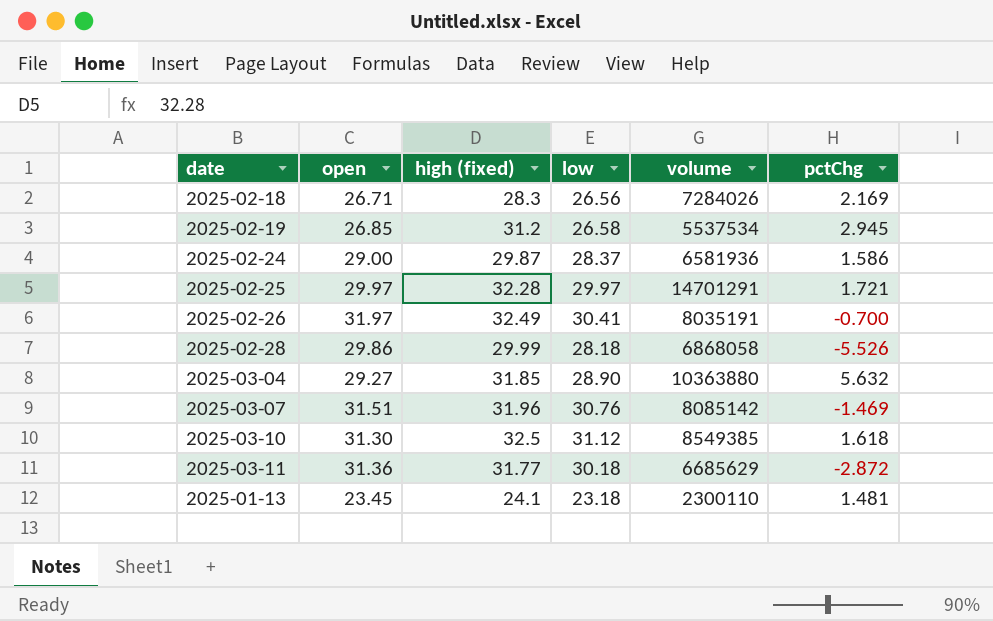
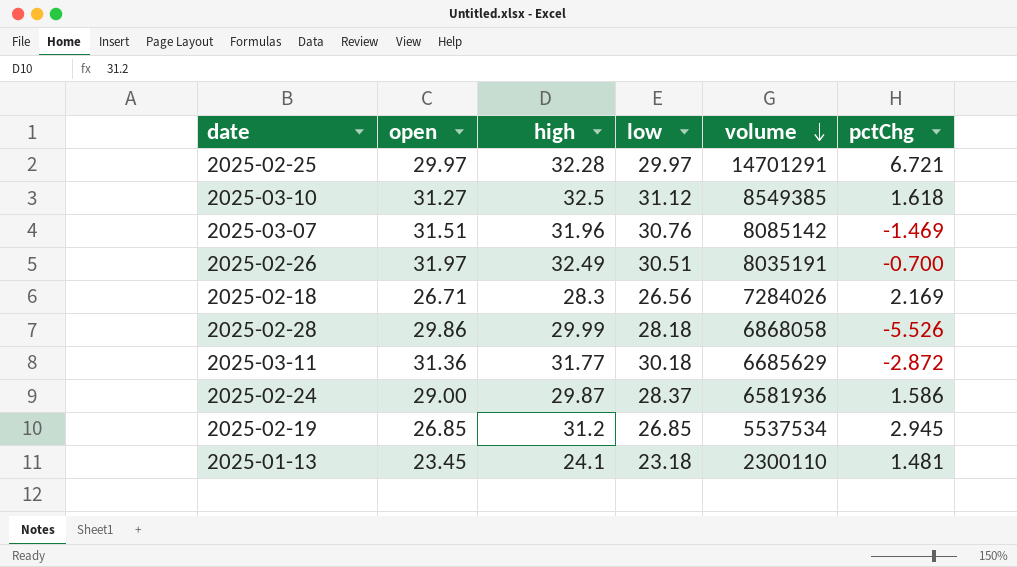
row order: none -> volume descending
column name: high (fixed) -> high
row 2025-03-04: 29.27 | 31.85 | 28.90 | 10363880 | 5.632 -> none
2025-02-25 | pctChg: 1.721 -> 6.721
2025-03-10 | open: 31.30 -> 31.27
2025-02-26 | low: 30.41 -> 30.51
2025-02-19 | low: 26.58 -> 26.85

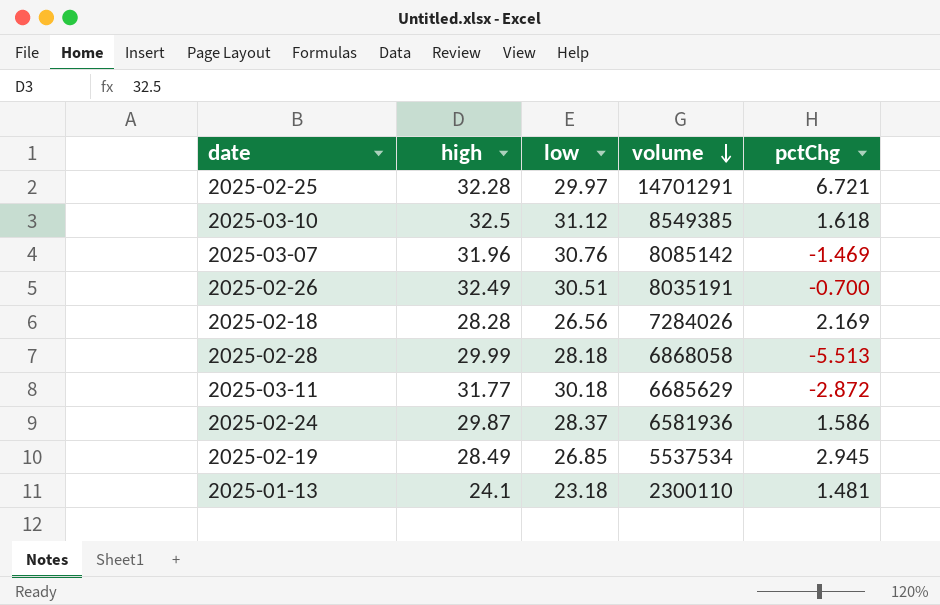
column open | position: 2 -> none
2025-02-18 | high: 28.3 -> 28.28
2025-02-28 | pctChg: -5.526 -> -5.513
2025-02-19 | high: 31.2 -> 28.49

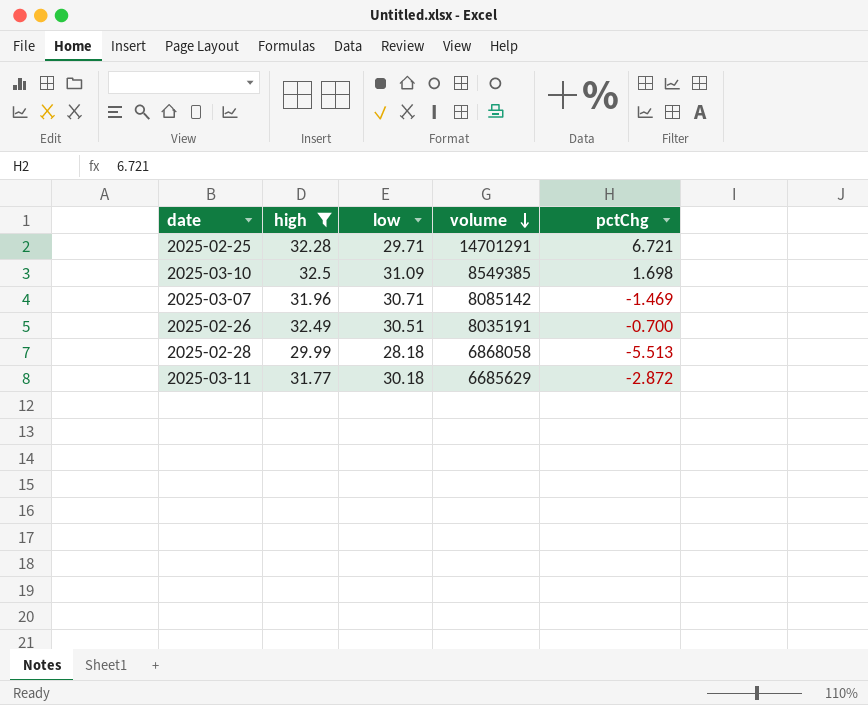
filter: none -> high >= 29.99
2025-02-25 | low: 29.97 -> 29.71
2025-03-10 | low: 31.12 -> 31.09
2025-03-10 | pctChg: 1.618 -> 1.698
2025-03-07 | low: 30.76 -> 30.71

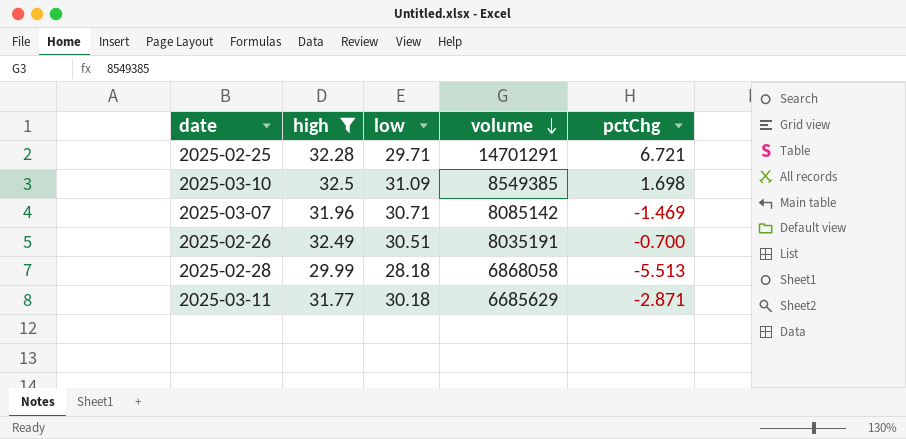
2025-03-11 | pctChg: -2.872 -> -2.871

